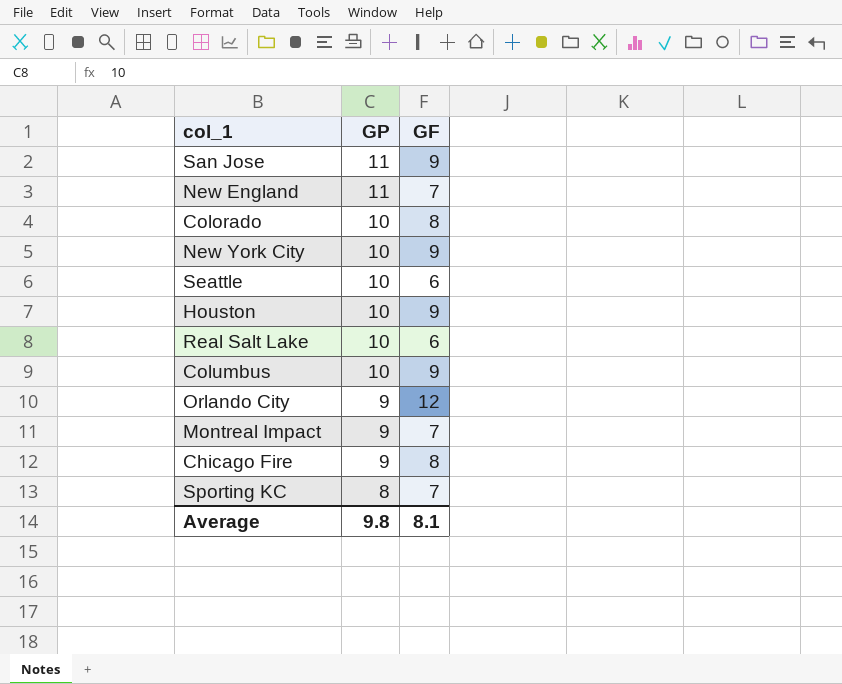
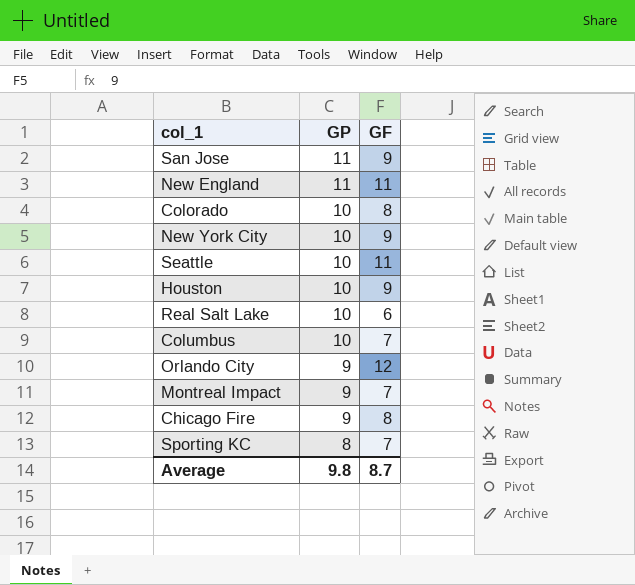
New England | GF: 7 -> 11
Seattle | GF: 6 -> 11
Columbus | GF: 9 -> 7
Average | GF: 8.1 -> 8.7

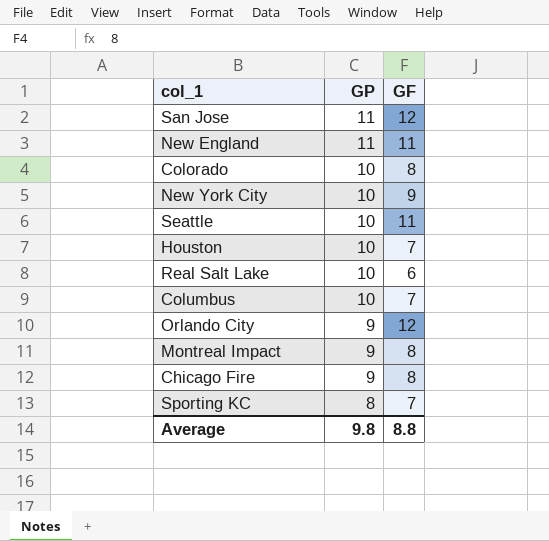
San Jose | GF: 9 -> 12
Houston | GF: 9 -> 7
Montreal Impact | GF: 7 -> 8
Average | GF: 8.7 -> 8.8

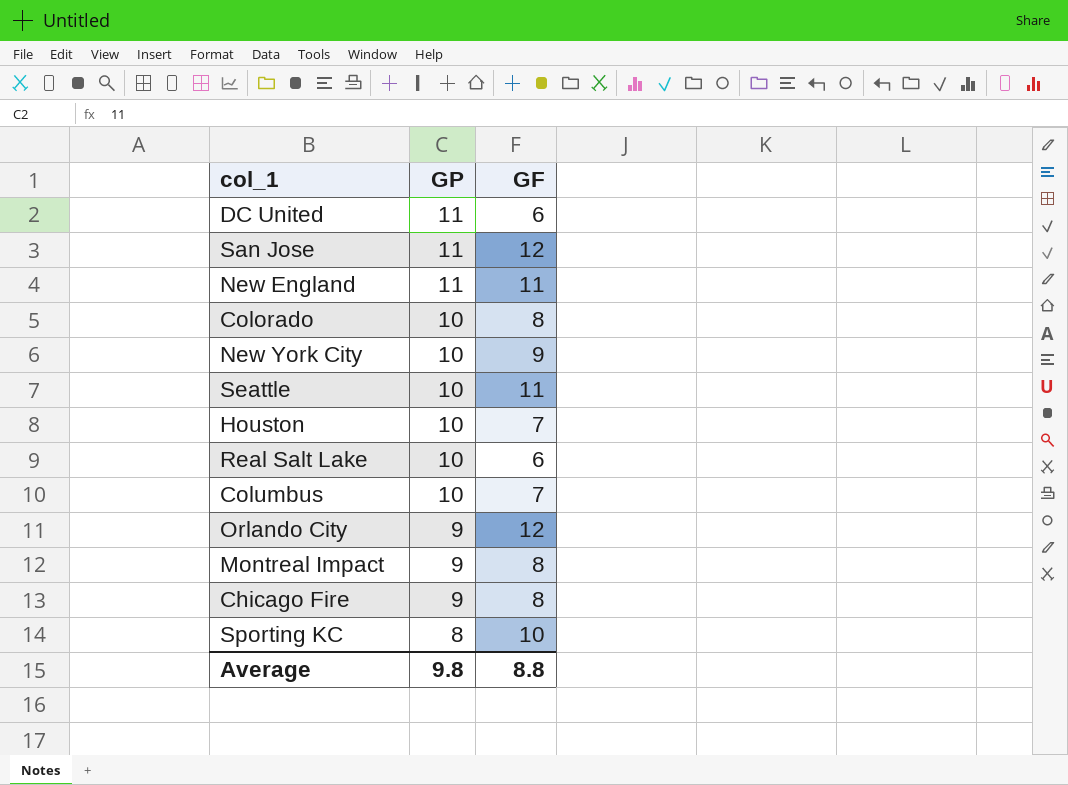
row DC United: none -> 11 | 6
Sporting KC | GF: 7 -> 10

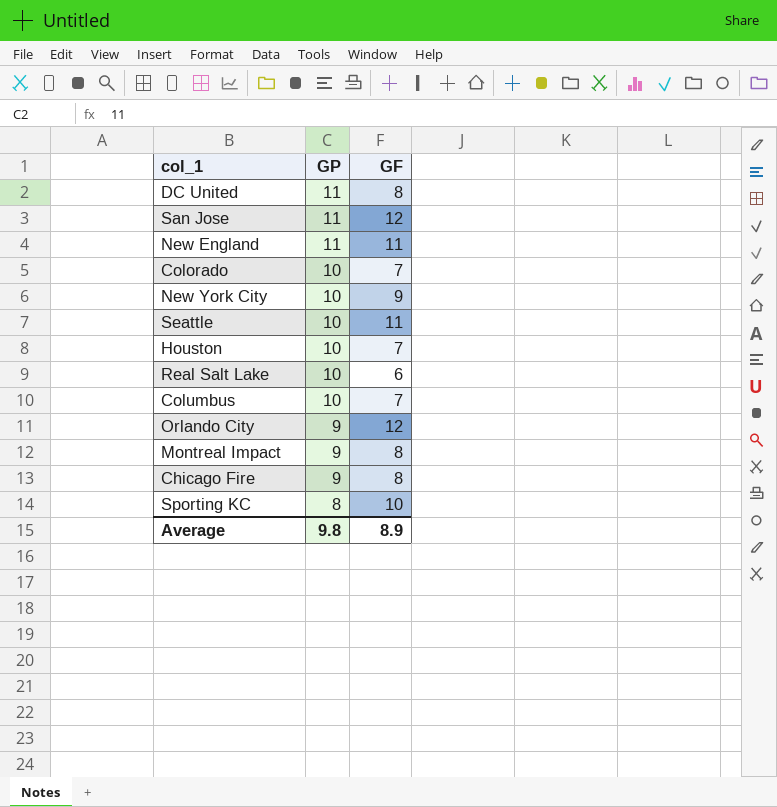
DC United | GF: 6 -> 8
Colorado | GF: 8 -> 7
Average | GF: 8.8 -> 8.9

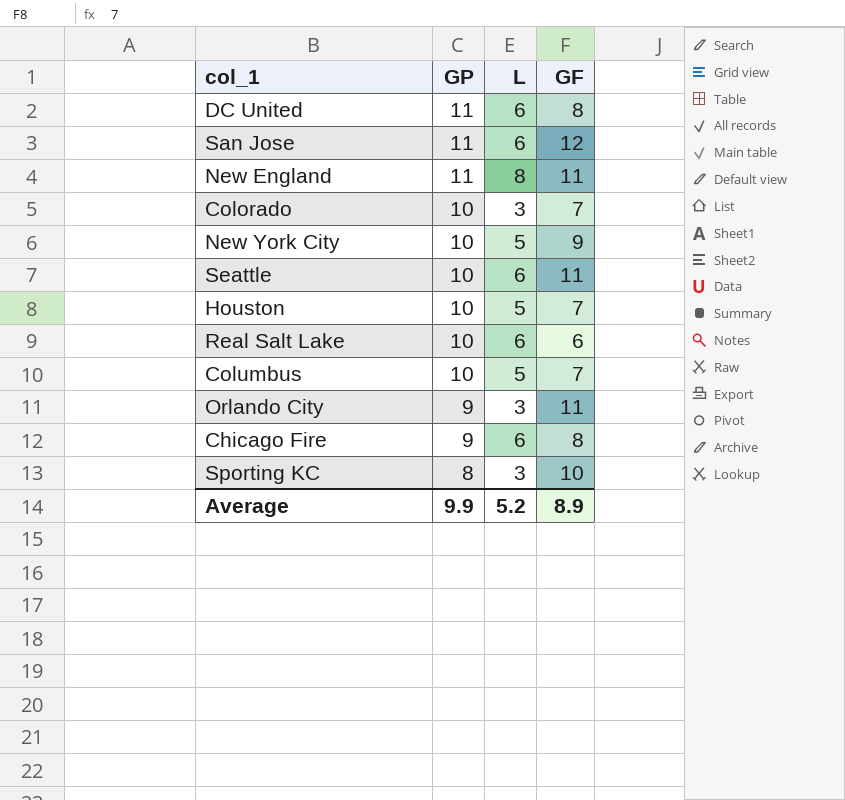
column L | position: none -> 3
row Montreal Impact: 9 | 8 -> none
Orlando City | GF: 12 -> 11
Average | GP: 9.8 -> 9.9

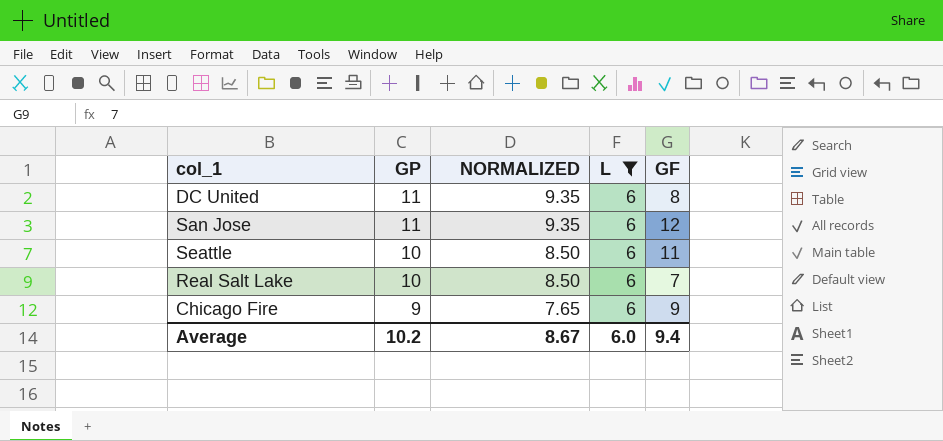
filter: none -> L = 6
column NORMALIZED | formula: none -> [GP] * 0.85
Real Salt Lake | GF: 6 -> 7
Chicago Fire | GF: 8 -> 9
Average | GP: 9.9 -> 10.2
Average | L: 5.2 -> 6.0
Average | GF: 8.9 -> 9.4

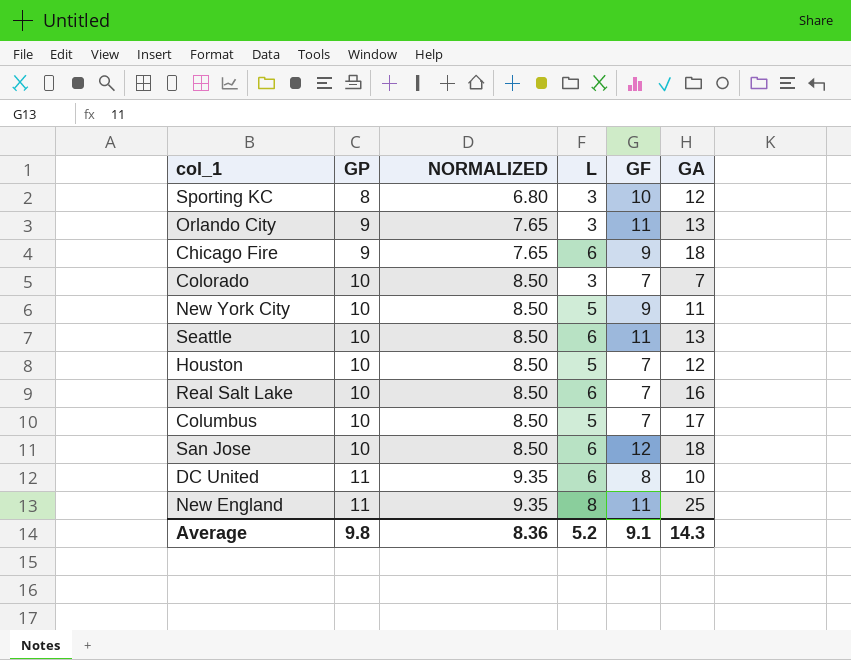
filter: L = 6 -> none
row order: GP descending -> GP ascending
column GA | position: none -> 6
San Jose | GP: 11 -> 10
San Jose | NORMALIZED: 9.35 -> 8.50
Average | GP: 10.2 -> 9.8
Average | NORMALIZED: 8.67 -> 8.36
Average | L: 6.0 -> 5.2
Average | GF: 9.4 -> 9.1

